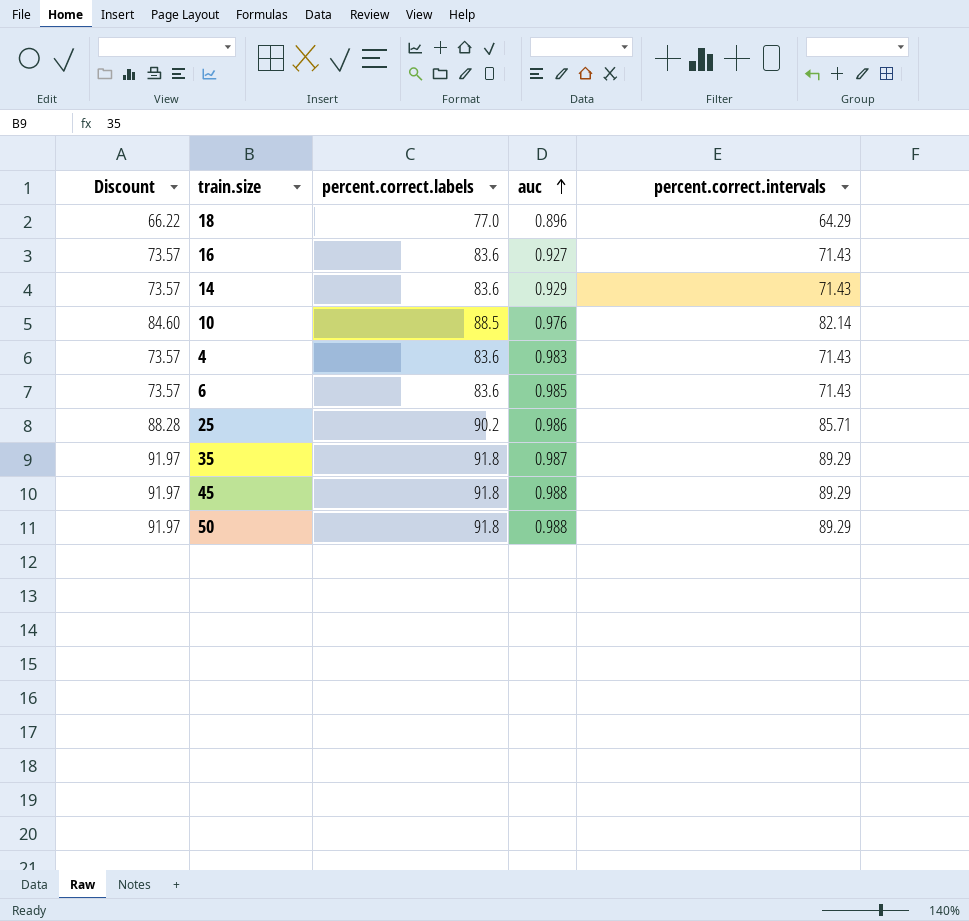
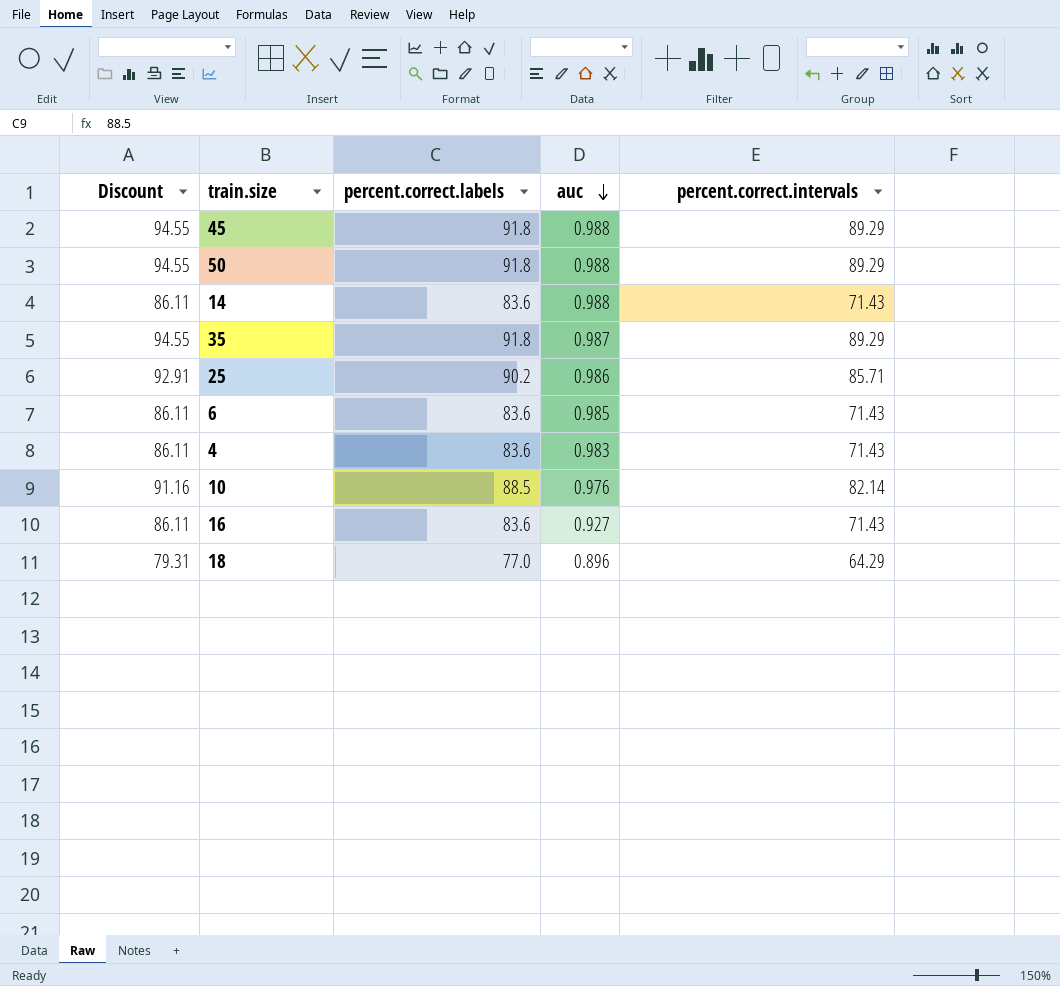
row order: auc ascending -> auc descending
column Discount | formula: [percent.correct.intervals] * 1.03 -> [percent.correct.labels] * 1.03
14 | auc: 0.929 -> 0.988

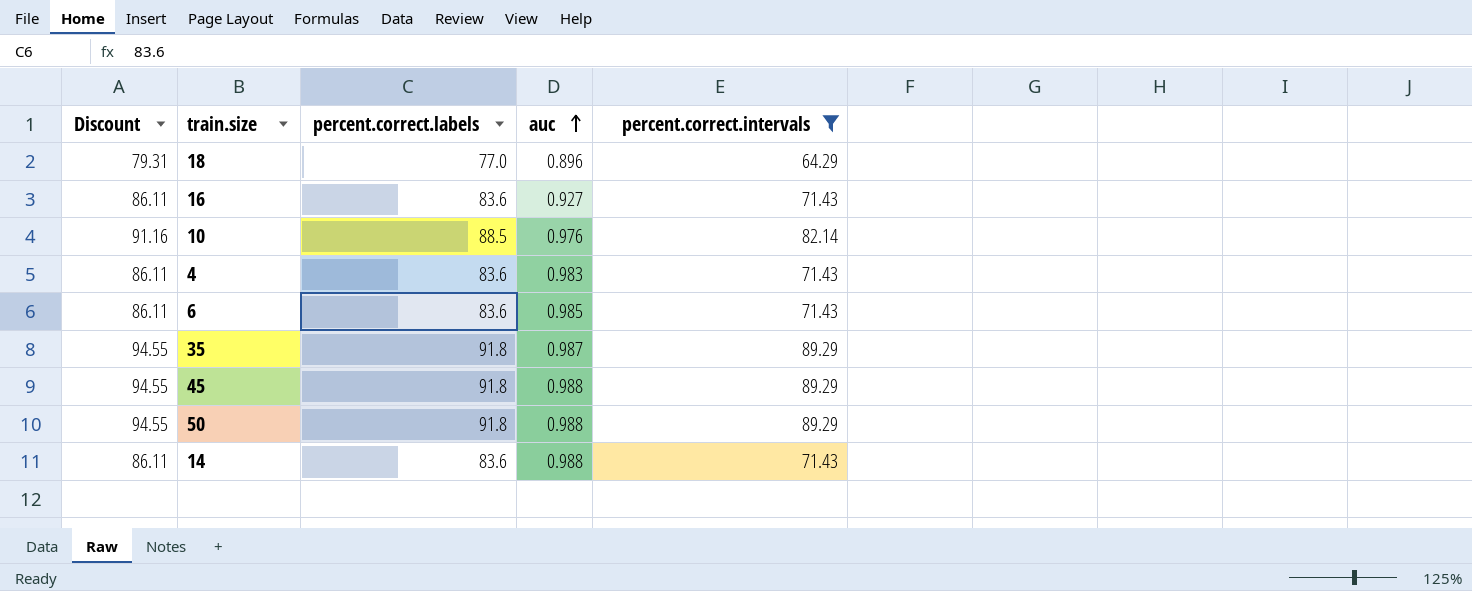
filter: none -> percent.correct.intervals != 85.71
row order: auc descending -> auc ascending

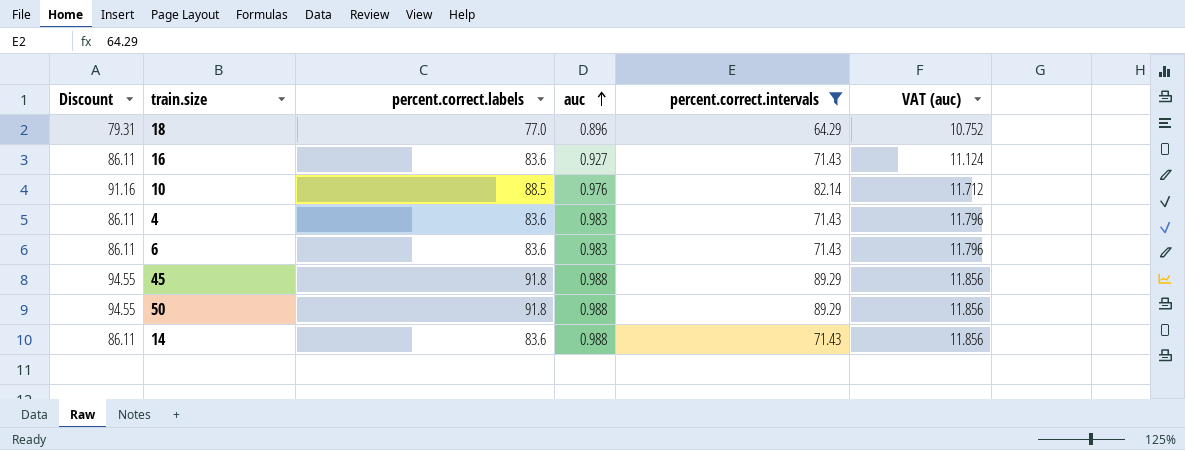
column VAT (auc) | formula: none -> [auc] * 12
row 35: 94.55 | 91.8 | 0.987 | 89.29 -> none
6 | auc: 0.985 -> 0.983

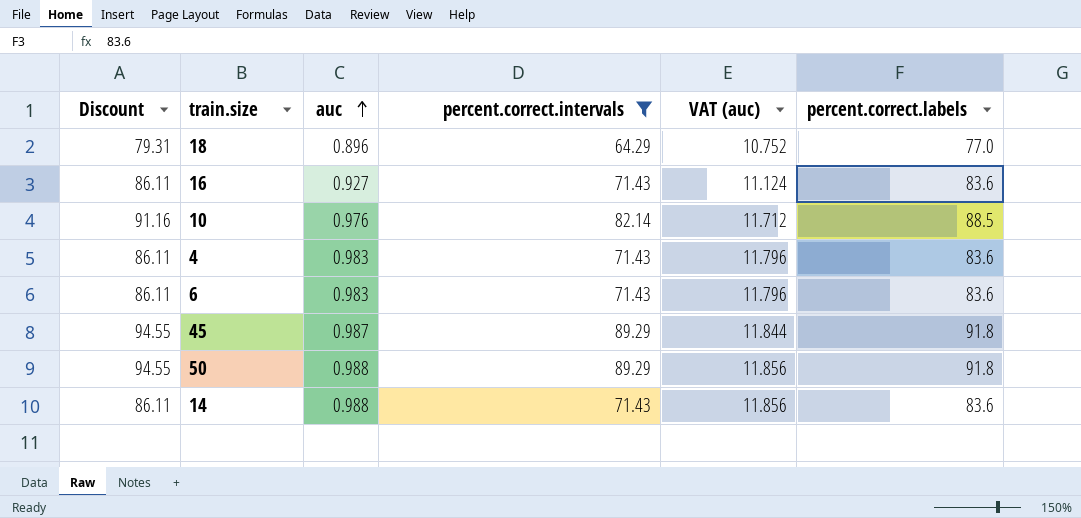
column percent.correct.labels | position: 3 -> 6
45 | auc: 0.988 -> 0.987
45 | VAT (auc): 11.856 -> 11.844

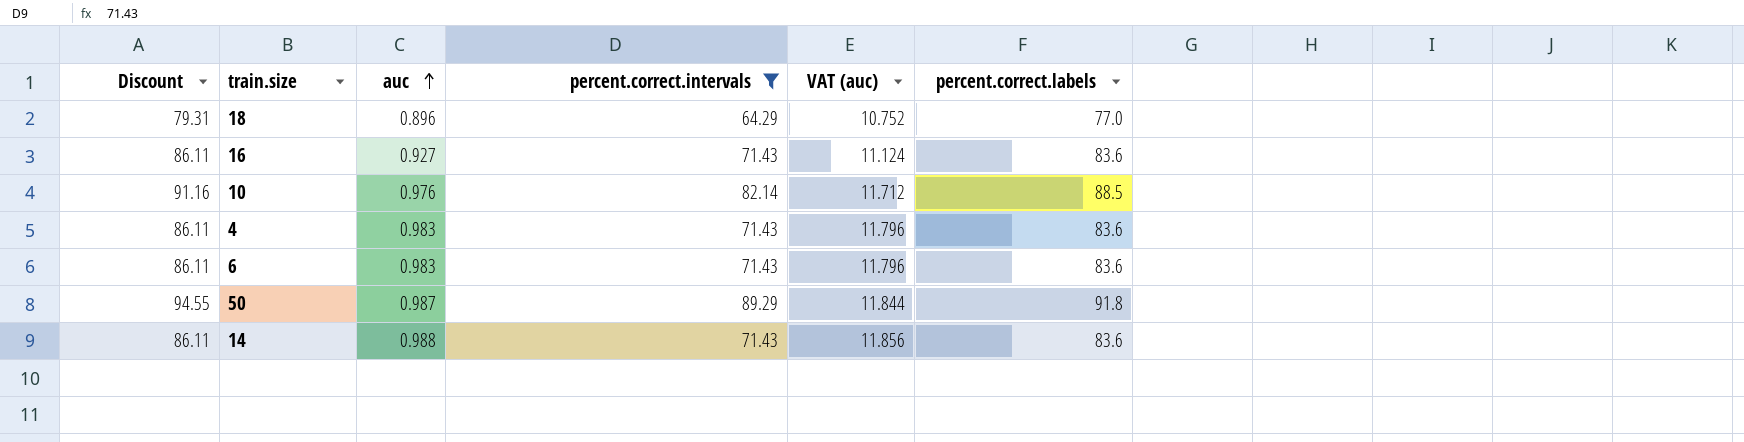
row 45: 94.55 | 0.987 | 89.29 | 11.844 | 91.8 -> none
50 | auc: 0.988 -> 0.987
50 | VAT (auc): 11.856 -> 11.844

